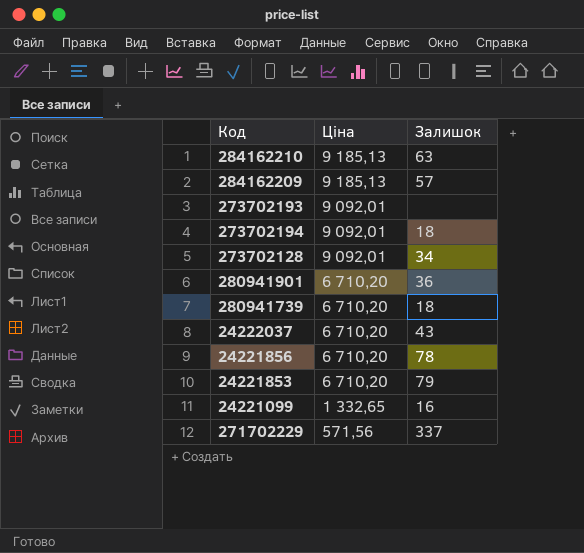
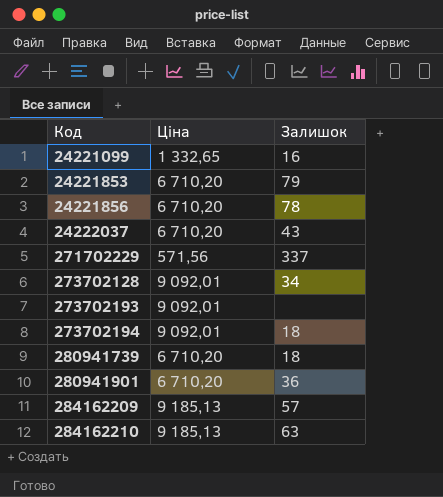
row order: Ціна descending -> Код ascending

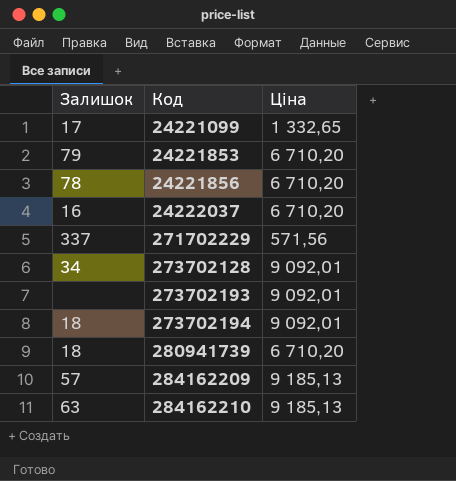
column Залишок | position: 3 -> 1
row 280941901: 6 710,20 | 36 -> none
24221099 | Залишок: 16 -> 17
24222037 | Залишок: 43 -> 16

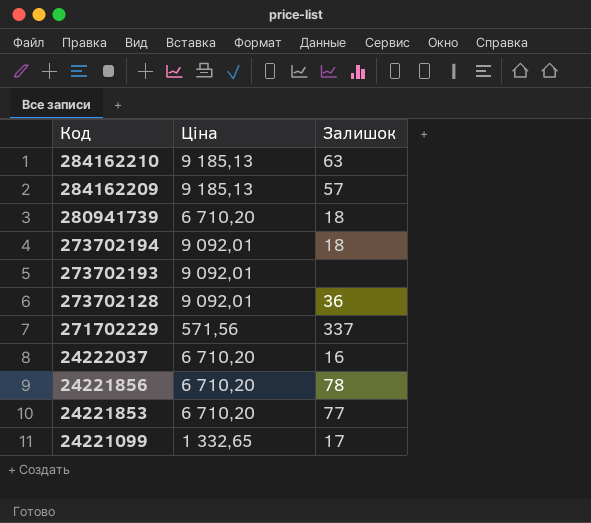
row order: Код ascending -> Код descending
column Залишок | position: 1 -> 3
273702128 | Залишок: 34 -> 36
24221853 | Залишок: 79 -> 77

